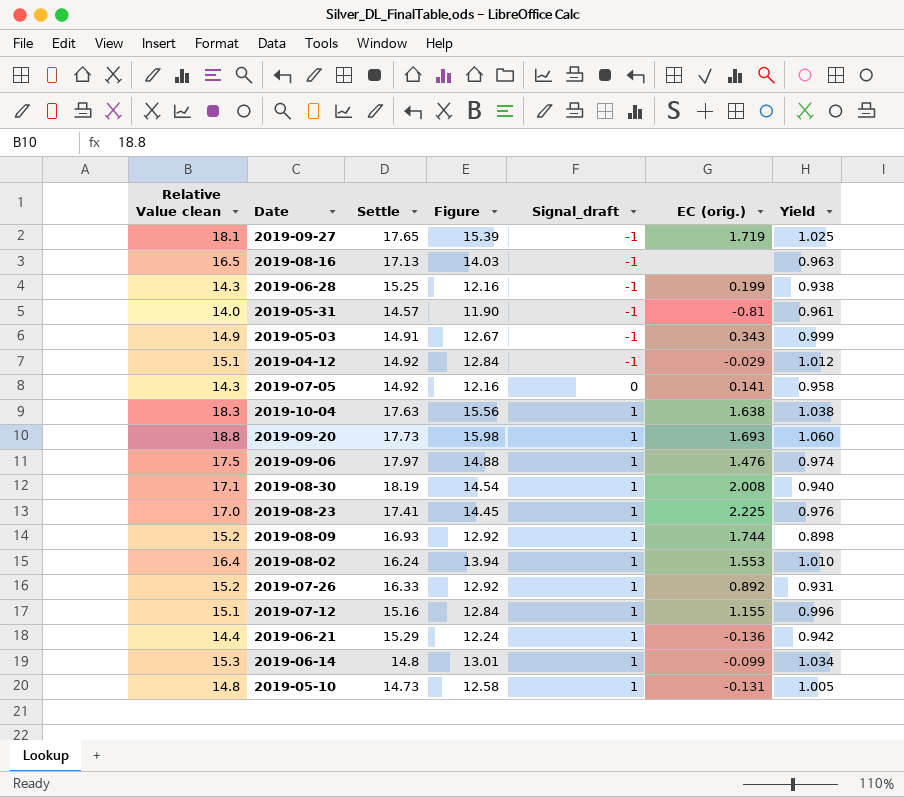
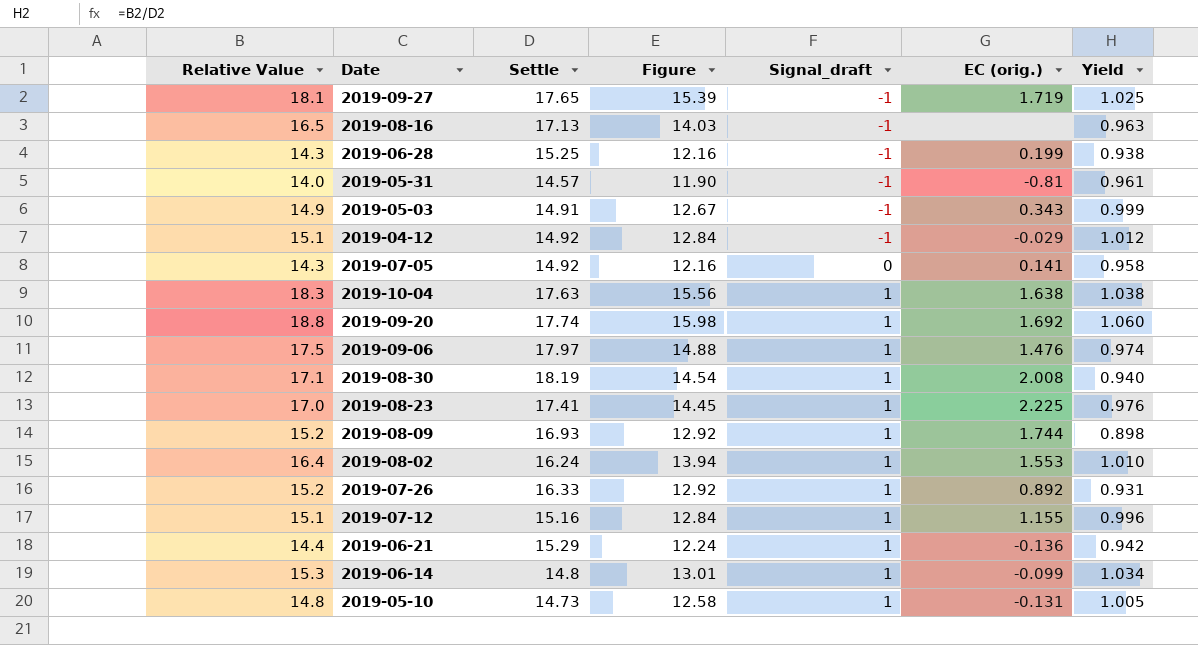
column name: Relative Value clean -> Relative Value
2019-09-20 | Settle: 17.73 -> 17.74
2019-09-20 | EC (orig.): 1.693 -> 1.692

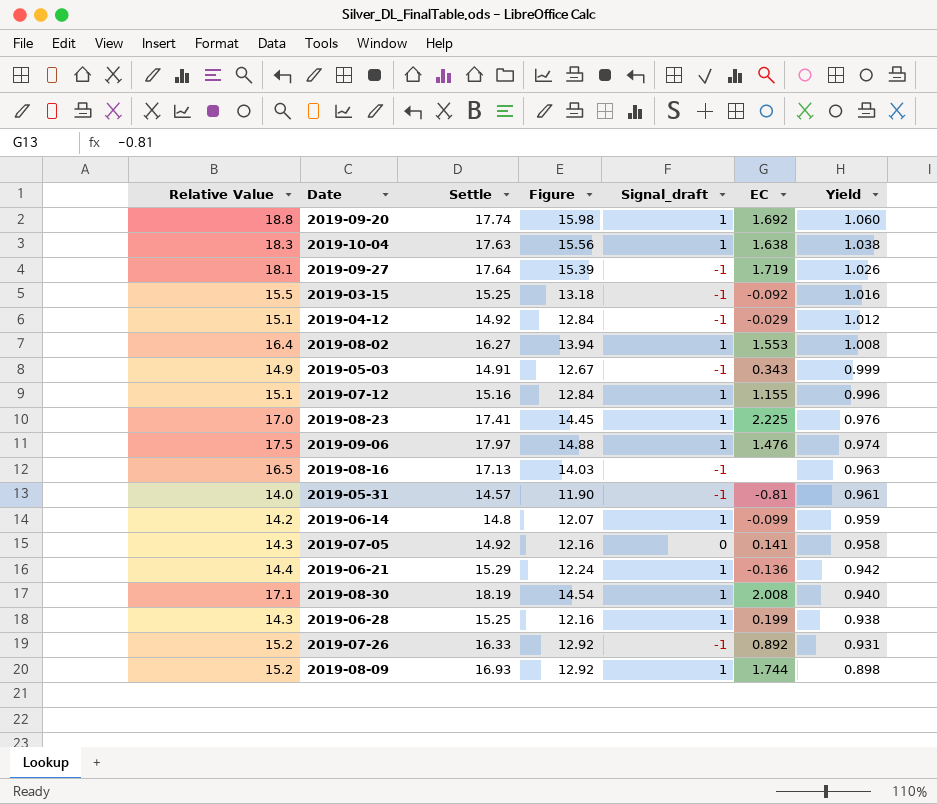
row order: Signal_draft ascending -> Yield descending
column name: EC (orig.) -> EC
row 2019-05-10: 14.8 | 14.73 | 12.58 | 1 | -0.131 | 1.005 -> none
2019-09-27 | Settle: 17.65 -> 17.64
2019-09-27 | Yield: 1.025 -> 1.026
row 2019-03-15: none -> 15.5 | 15.25 | 13.18 | -1 | -0.092 | 1.016
2019-08-02 | Settle: 16.24 -> 16.27
2019-08-02 | Yield: 1.010 -> 1.008
2019-06-14 | Relative Value: 15.3 -> 14.2
2019-06-14 | Figure: 13.01 -> 12.07
2019-06-14 | Yield: 1.034 -> 0.959
2019-06-28 | Signal_draft: -1 -> 1
2019-07-26 | Signal_draft: 1 -> -1

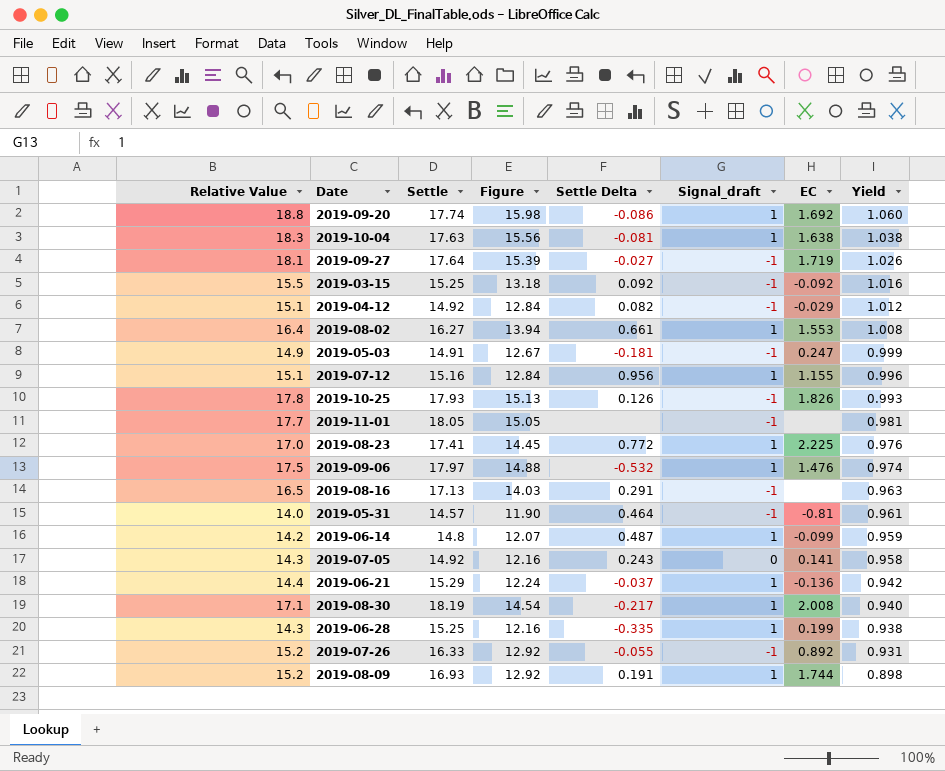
column Settle Delta | position: none -> 5
2019-05-03 | EC: 0.343 -> 0.247
row 2019-10-25: none -> 17.8 | 17.93 | 15.13 | 0.126 | -1 | 1.826 | 0.993
row 2019-11-01: none -> 17.7 | 18.05 | 15.05 | none | -1 | none | 0.981

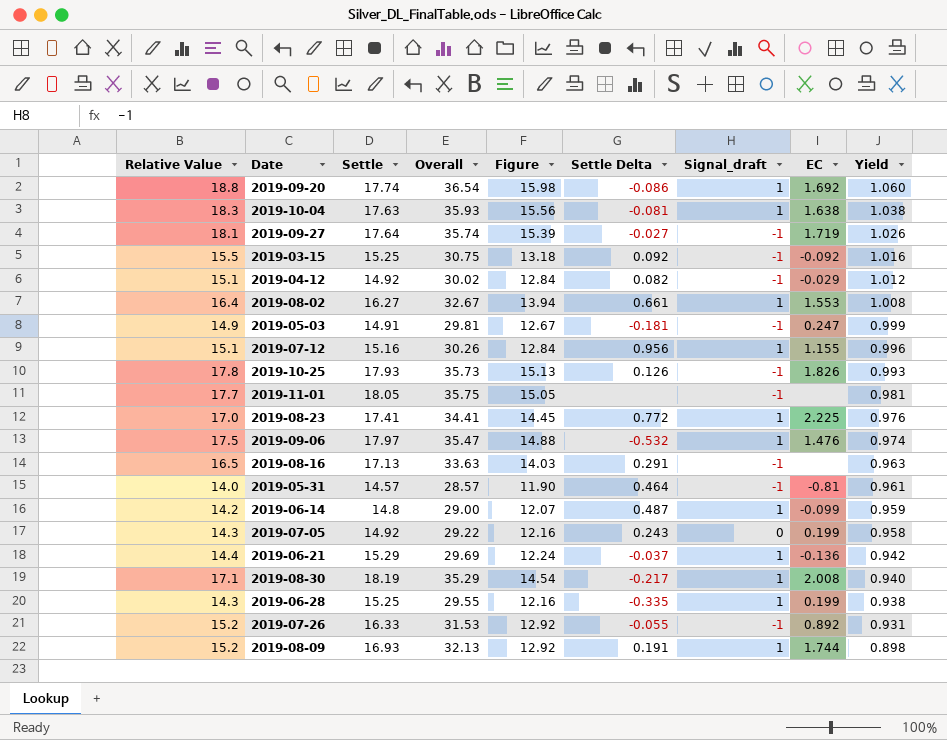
column Overall | formula: none -> [Relative Value] + [Settle]
2019-07-05 | EC: 0.141 -> 0.199

